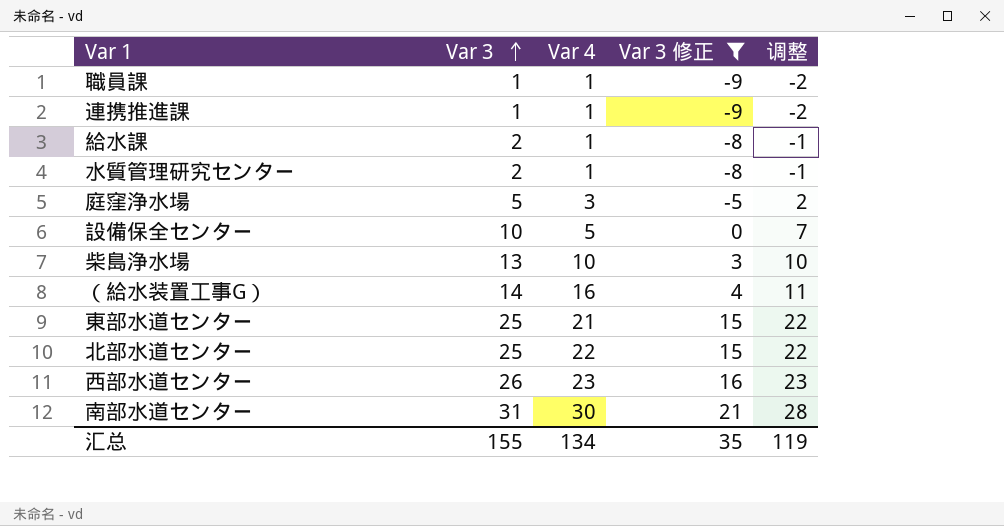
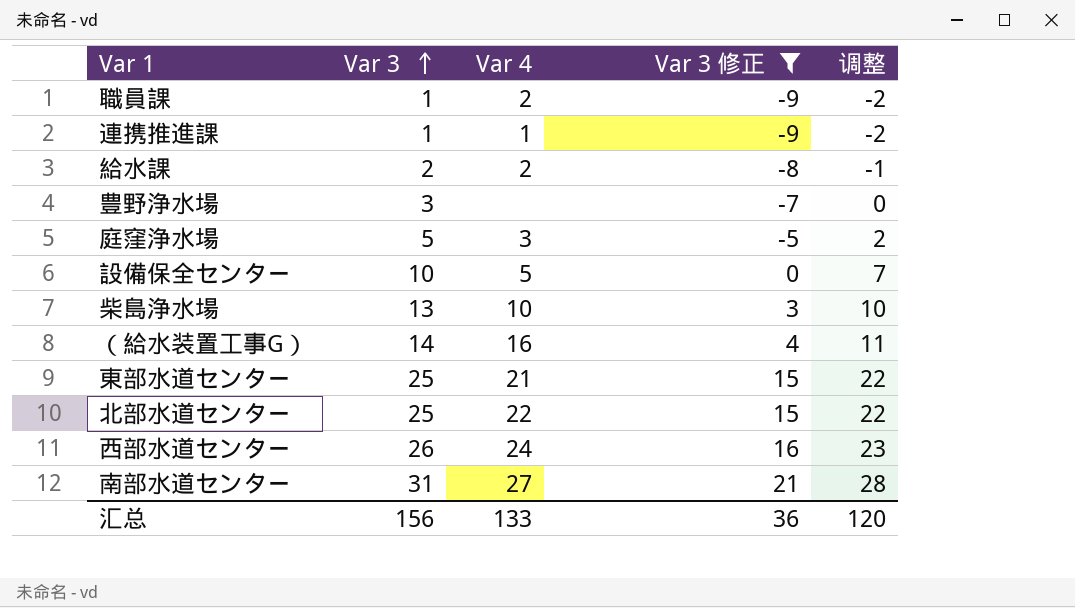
row 水質管理研究センター: 2 | 1 | -8 | -1 -> none
職員課 | Var 4: 1 -> 2
給水課 | Var 4: 1 -> 2
row 豊野浄水場: none -> 3 | none | -7 | 0
西部水道センター | Var 4: 23 -> 24
南部水道センター | Var 4: 30 -> 27
汇总 | Var 3: 155 -> 156
汇总 | Var 4: 134 -> 133
汇总 | Var 3 修正: 35 -> 36
汇总 | 调整: 119 -> 120

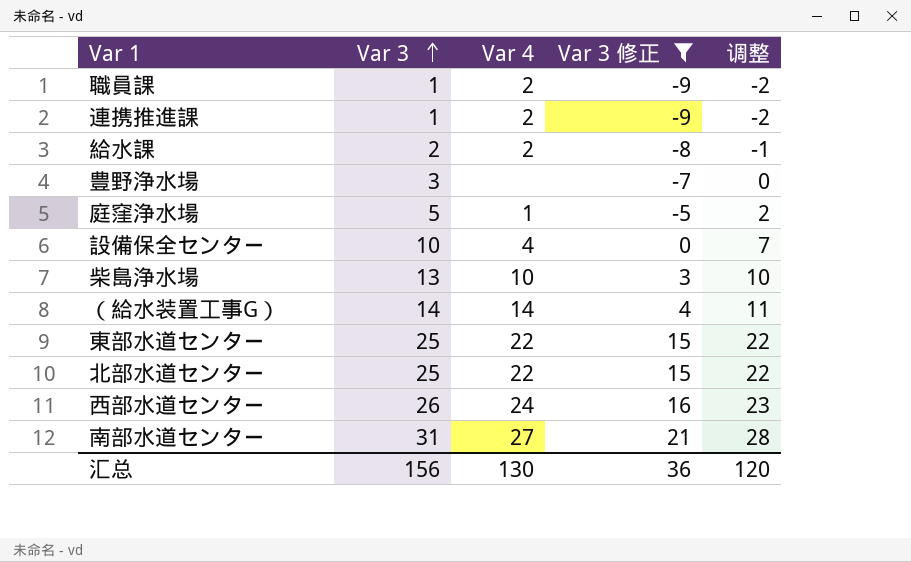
連携推進課 | Var 4: 1 -> 2
庭窪浄水場 | Var 4: 3 -> 1
設備保全センター | Var 4: 5 -> 4
（給水装置工事G） | Var 4: 16 -> 14
東部水道センター | Var 4: 21 -> 22
汇总 | Var 4: 133 -> 130

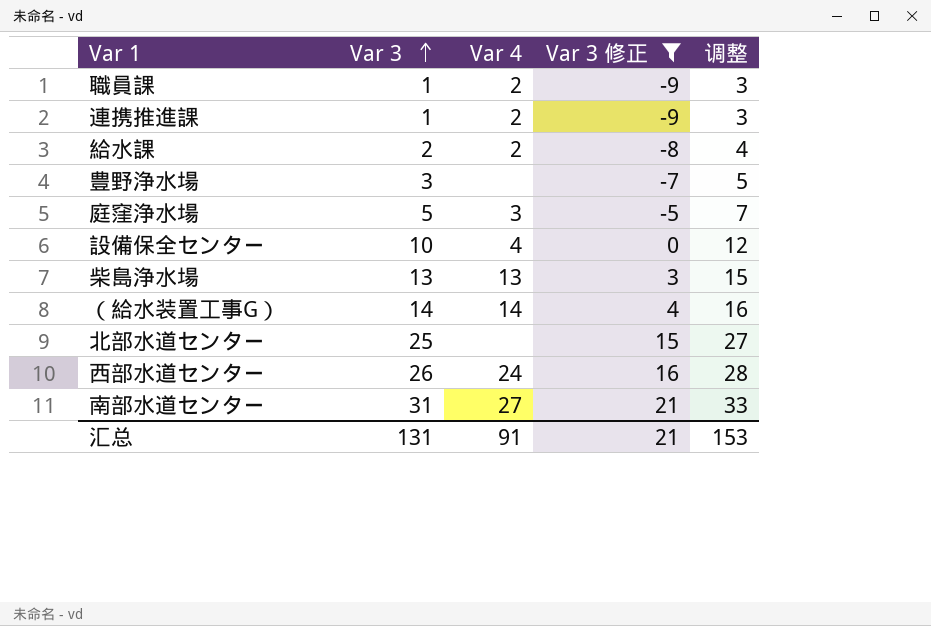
column 调整 | formula: [Var 3] - 3 -> [Var 3] + 2
row 東部水道センター: 25 | 22 | 15 | 22 -> none
庭窪浄水場 | Var 4: 1 -> 3
柴島浄水場 | Var 4: 10 -> 13
北部水道センター | Var 4: 22 -> none
汇总 | Var 3: 156 -> 131
汇总 | Var 4: 130 -> 91
汇总 | Var 3 修正: 36 -> 21
汇总 | 调整: 120 -> 153

